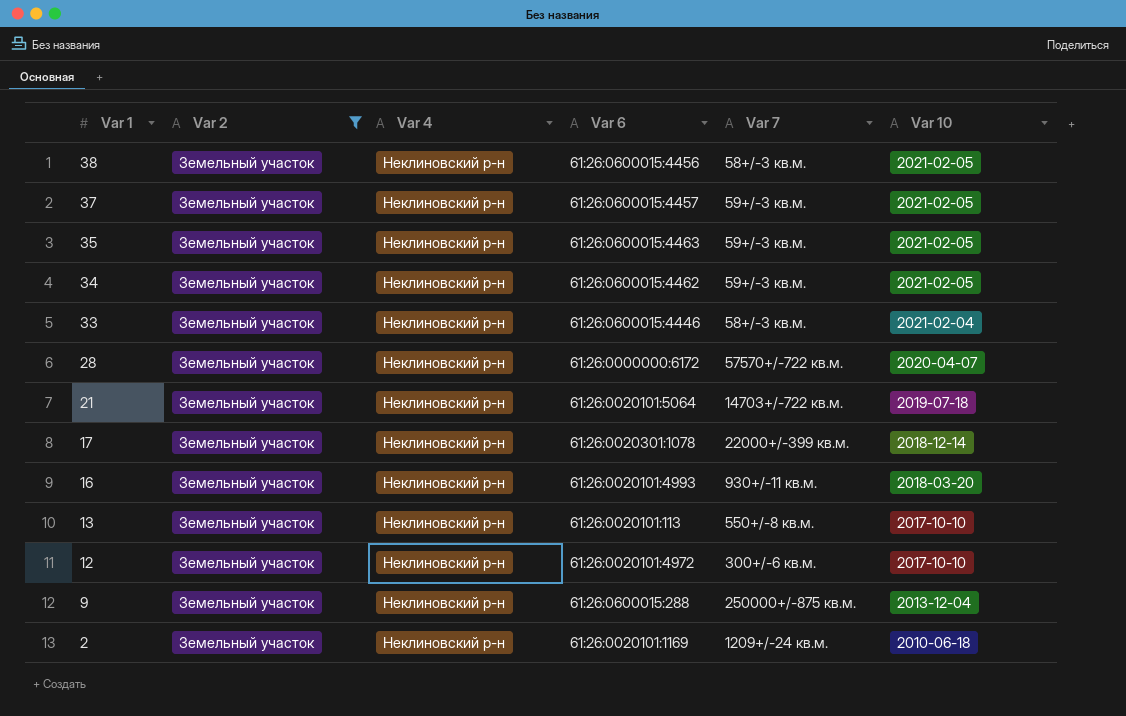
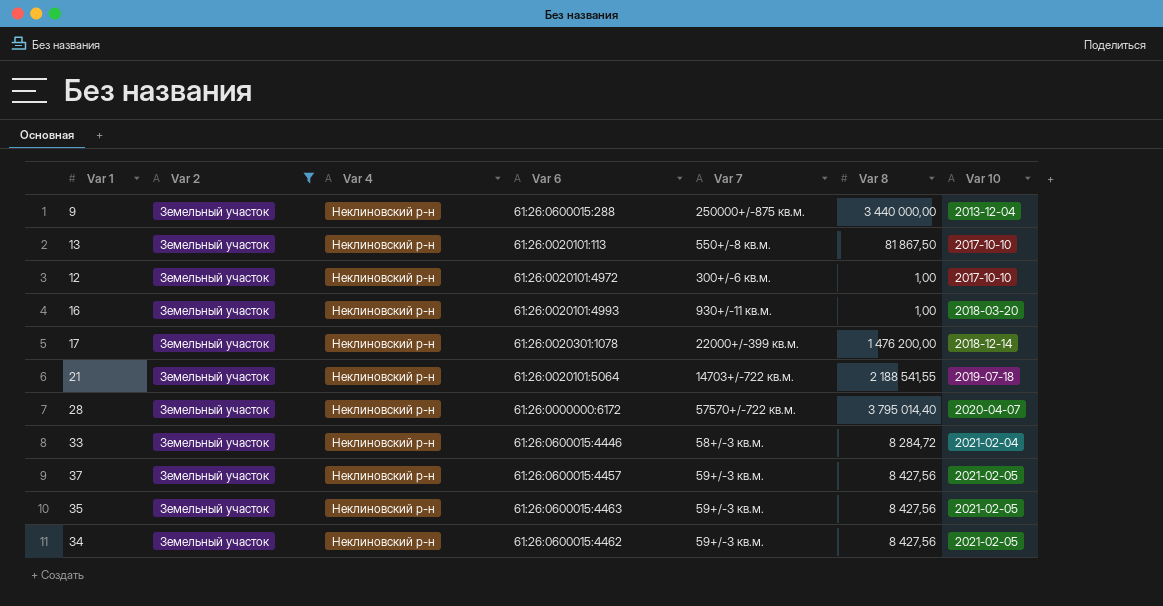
row order: Var 1 descending -> Var 10 ascending
column Var 8 | position: none -> 6
row 38: Земельный участок | Неклиновский р-н | 61:26:0600015:4456 | 58+/-3 кв.м. | 2021-02-05 -> none
row 2: Земельный участок | Неклиновский р-н | 61:26:0020101:1169 | 1209+/-24 кв.м. | 2010-06-18 -> none

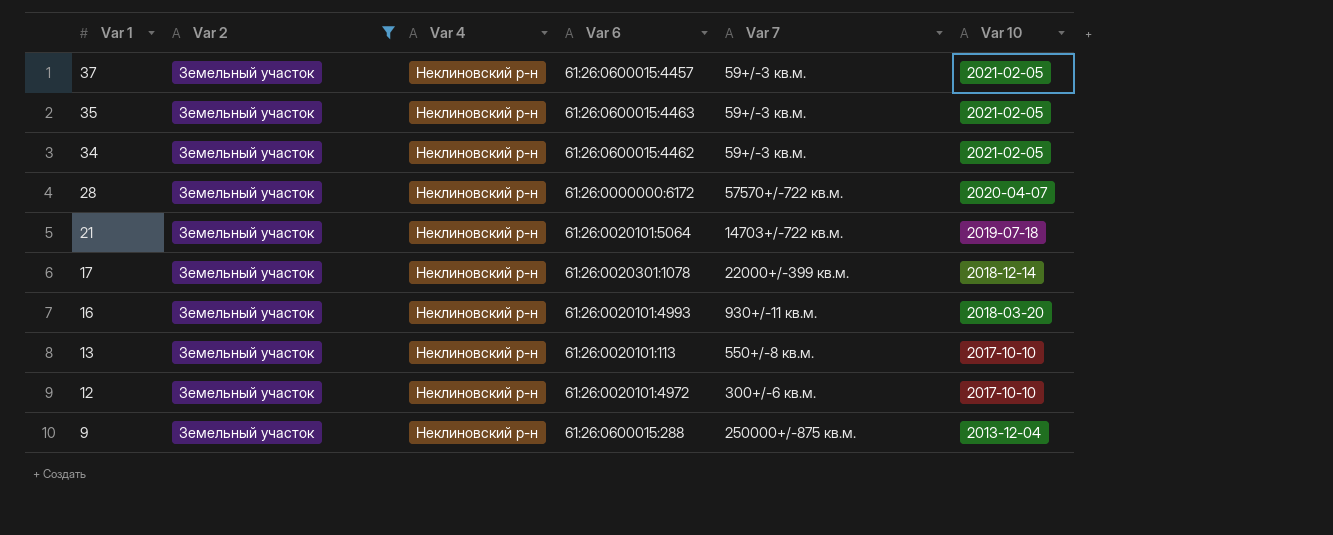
row order: Var 10 ascending -> Var 1 descending
column Var 8 | position: 6 -> none
row 33: Земельный участок | Неклиновский р-н | 61:26:0600015:4446 | 58+/-3 кв.м. | 8 284,72 | 2021-02-04 -> none

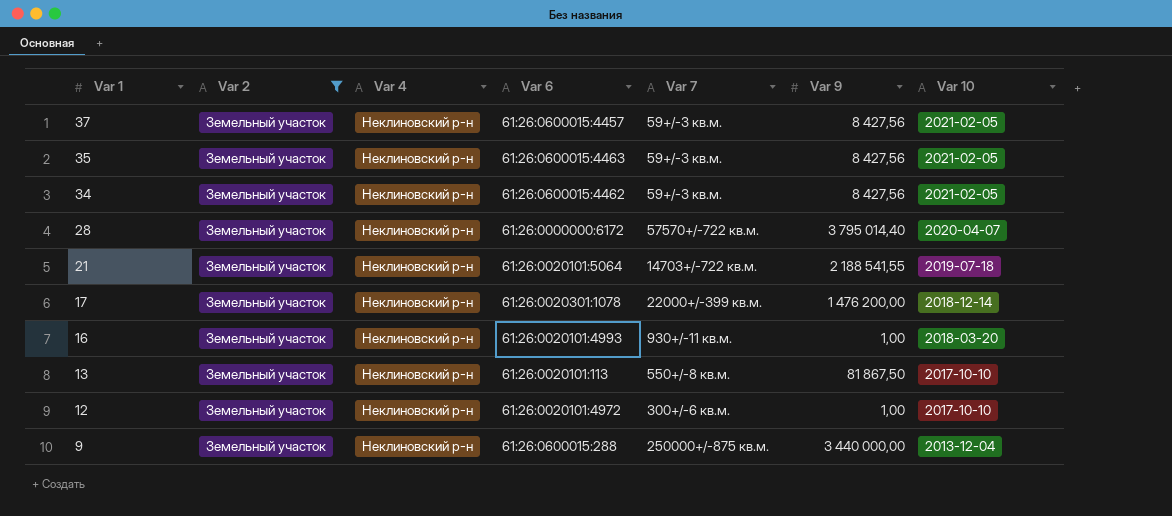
column Var 9 | position: none -> 6

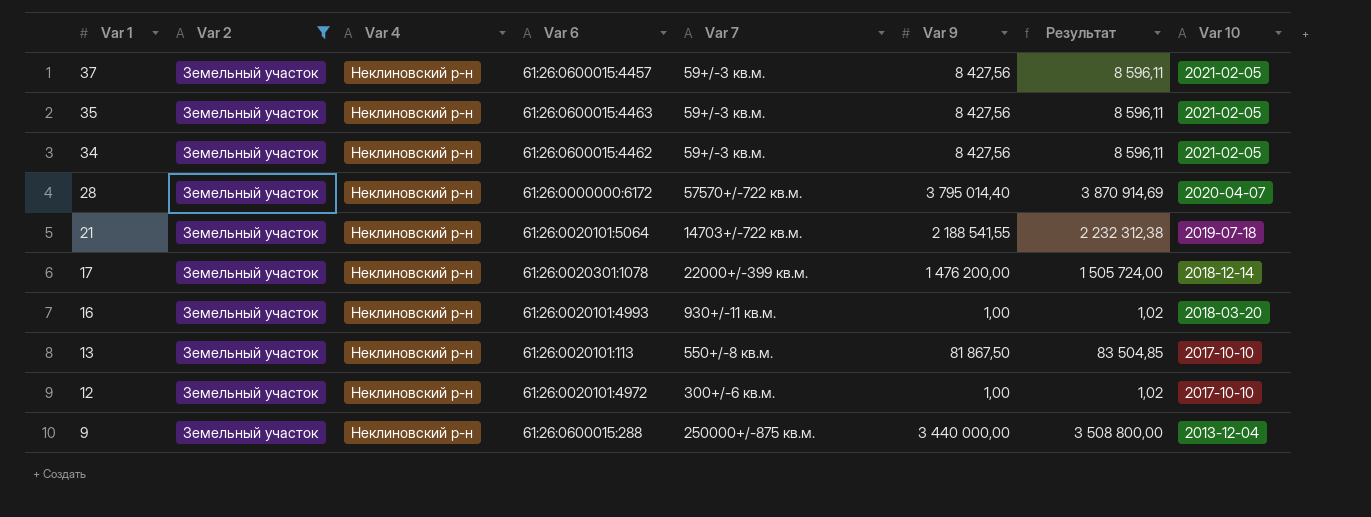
column Результат | formula: none -> [Var 9] * 1,02

